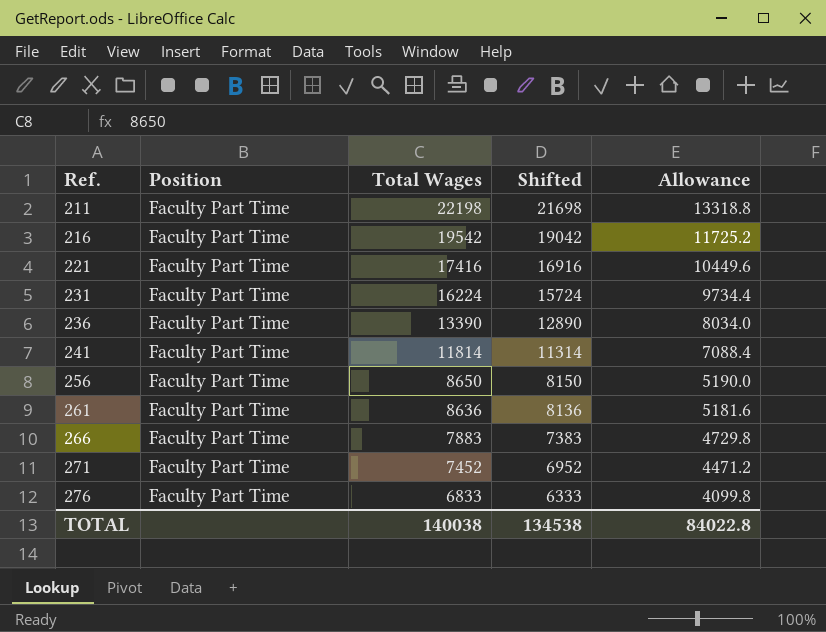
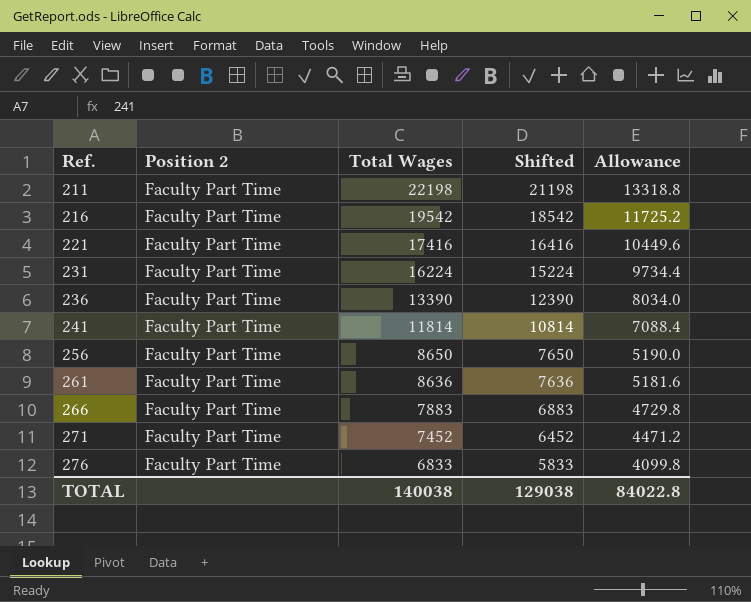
column name: Position -> Position 2
column Shifted | formula: [Total Wages] - 500 -> [Total Wages] - 1000
TOTAL | Shifted: 134538 -> 129038

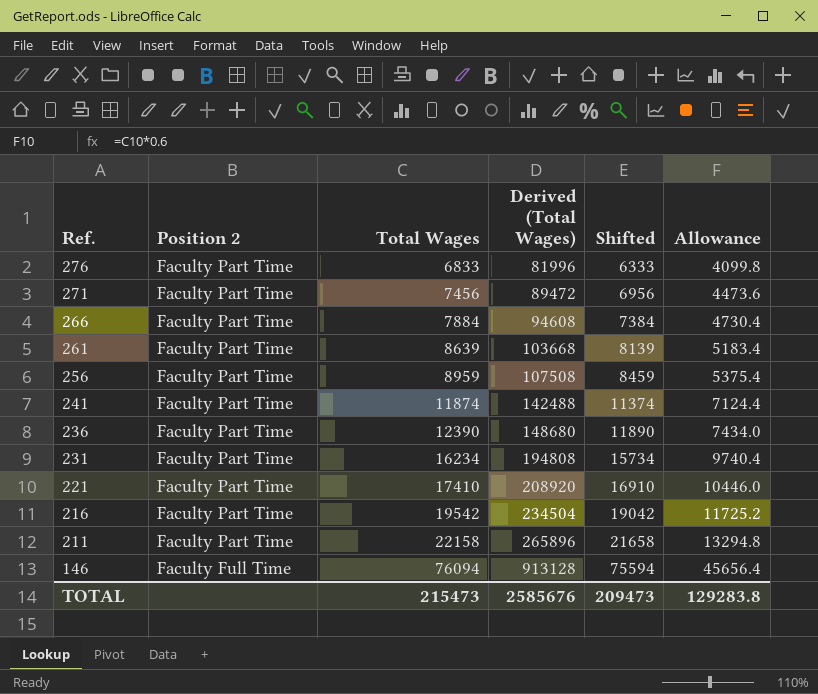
row order: Ref. ascending -> Ref. descending
column Derived (Total Wages) | formula: none -> [Total Wages] * 12
column Shifted | formula: [Total Wages] - 1000 -> [Total Wages] - 500
271 | Total Wages: 7452 -> 7456
271 | Allowance: 4471.2 -> 4473.6
266 | Total Wages: 7883 -> 7884
266 | Allowance: 4729.8 -> 4730.4
261 | Total Wages: 8636 -> 8639
261 | Allowance: 5181.6 -> 5183.4
256 | Total Wages: 8650 -> 8959
256 | Allowance: 5190.0 -> 5375.4
241 | Total Wages: 11814 -> 11874
241 | Allowance: 7088.4 -> 7124.4
236 | Total Wages: 13390 -> 12390
236 | Allowance: 8034.0 -> 7434.0
231 | Total Wages: 16224 -> 16234
231 | Allowance: 9734.4 -> 9740.4
221 | Total Wages: 17416 -> 17410
221 | Allowance: 10449.6 -> 10446.0
211 | Total Wages: 22198 -> 22158
211 | Allowance: 13318.8 -> 13294.8
row 146: none -> Faculty Full Time | 76094 | 913128 | 75594 | 45656.4
TOTAL | Total Wages: 140038 -> 215473
TOTAL | Shifted: 129038 -> 209473
TOTAL | Allowance: 84022.8 -> 129283.8

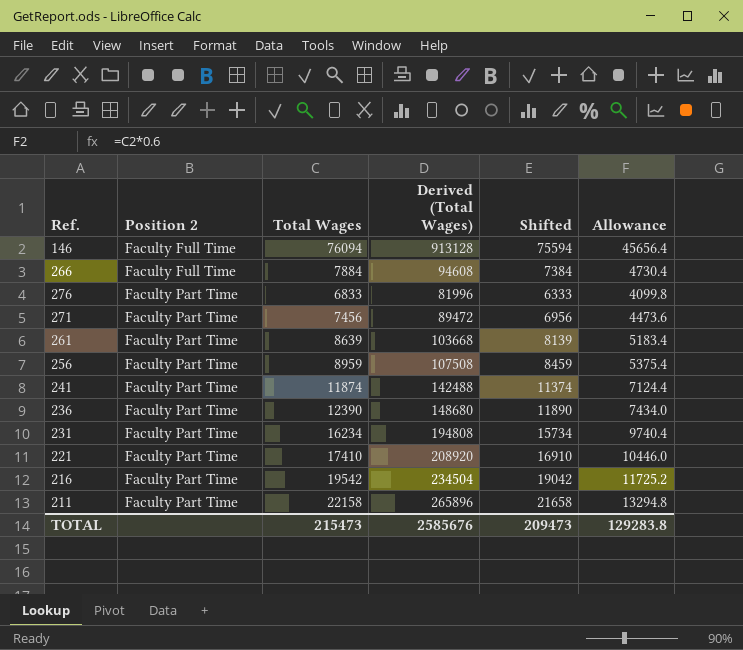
row order: Ref. descending -> Position 2 ascending
266 | Position 2: Faculty Part Time -> Faculty Full Time

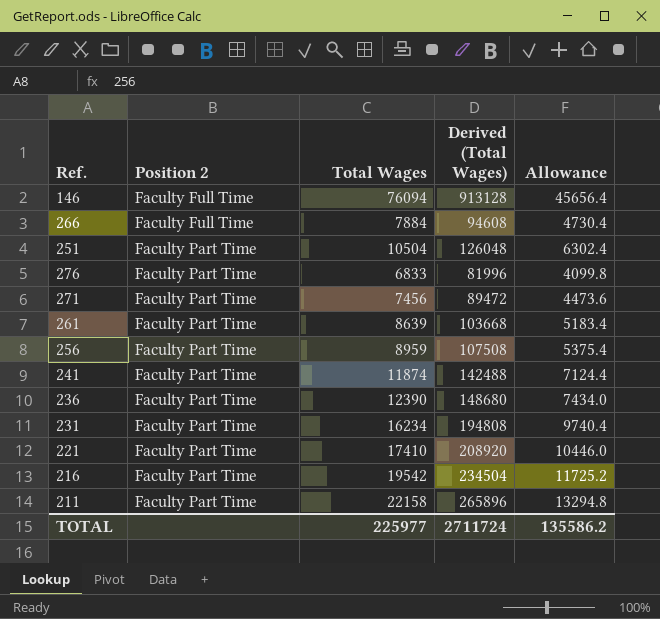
column Shifted | formula: [Total Wages] - 500 -> none
row 251: none -> Faculty Part Time | 10504 | 126048 | 6302.4
TOTAL | Total Wages: 215473 -> 225977
TOTAL | Derived (Total Wages): 2585676 -> 2711724
TOTAL | Allowance: 129283.8 -> 135586.2

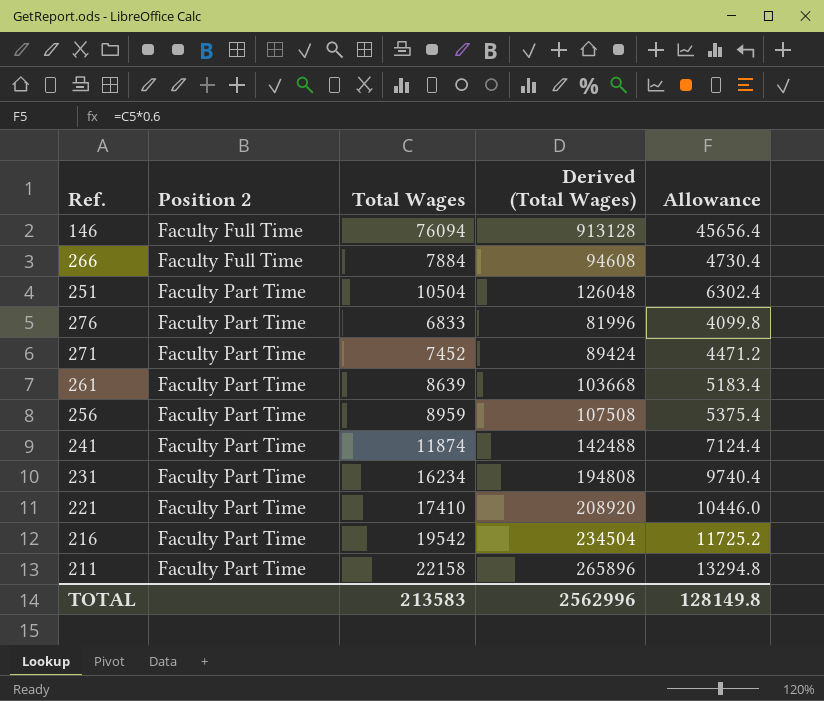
row 236: Faculty Part Time | 12390 | 148680 | 7434.0 -> none
271 | Total Wages: 7456 -> 7452
271 | Derived (Total Wages): 89472 -> 89424
271 | Allowance: 4473.6 -> 4471.2
TOTAL | Total Wages: 225977 -> 213583
TOTAL | Derived (Total Wages): 2711724 -> 2562996
TOTAL | Allowance: 135586.2 -> 128149.8

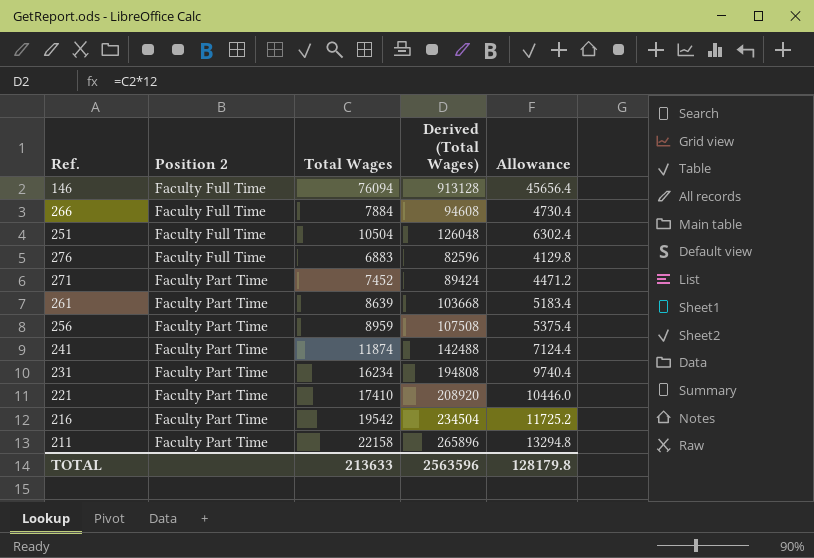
251 | Position 2: Faculty Part Time -> Faculty Full Time
276 | Position 2: Faculty Part Time -> Faculty Full Time
276 | Total Wages: 6833 -> 6883
276 | Derived (Total Wages): 81996 -> 82596
276 | Allowance: 4099.8 -> 4129.8
TOTAL | Total Wages: 213583 -> 213633
TOTAL | Derived (Total Wages): 2562996 -> 2563596
TOTAL | Allowance: 128149.8 -> 128179.8

